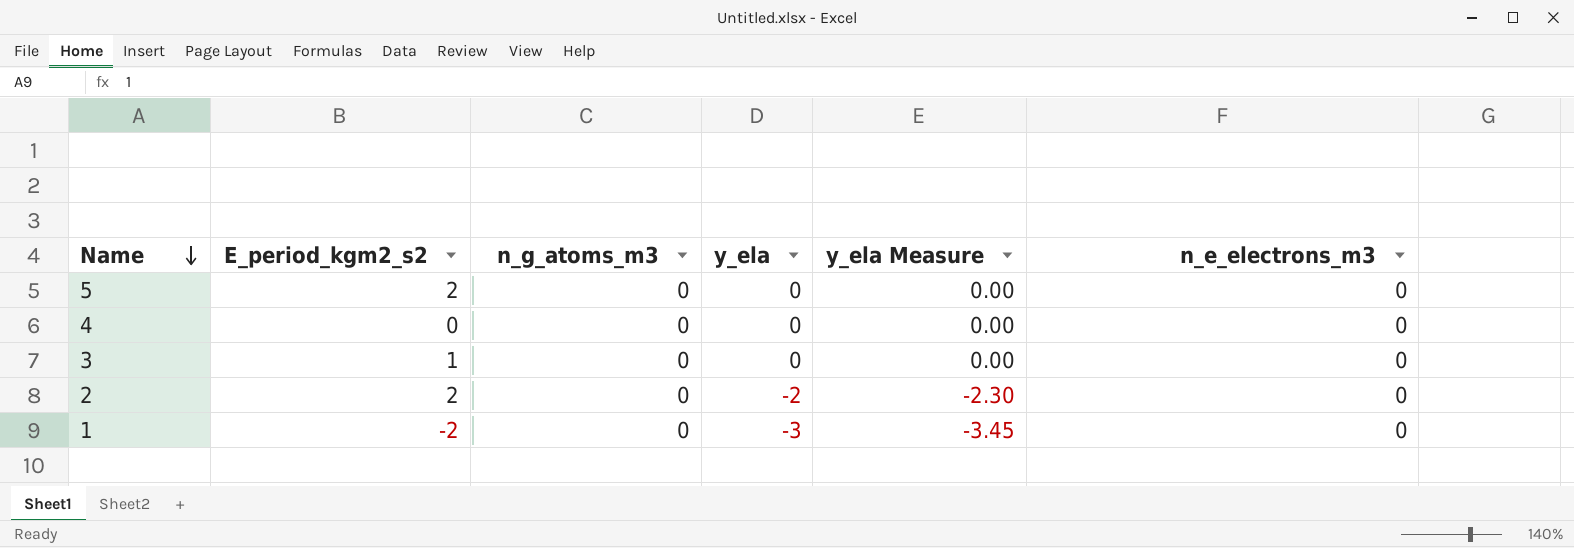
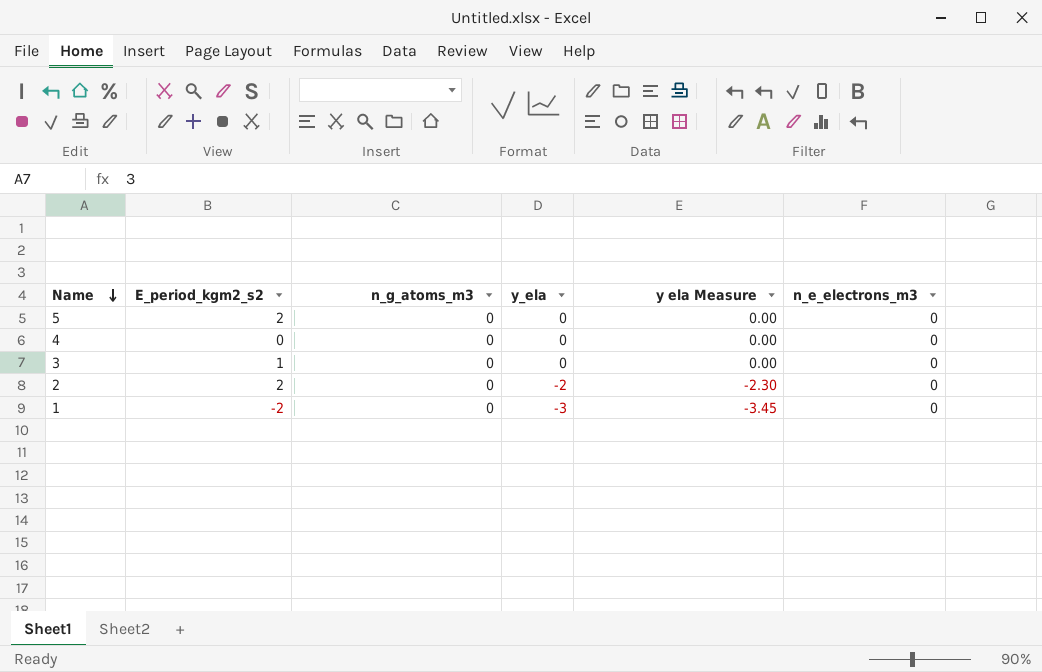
column name: y_ela Measure -> y ela Measure

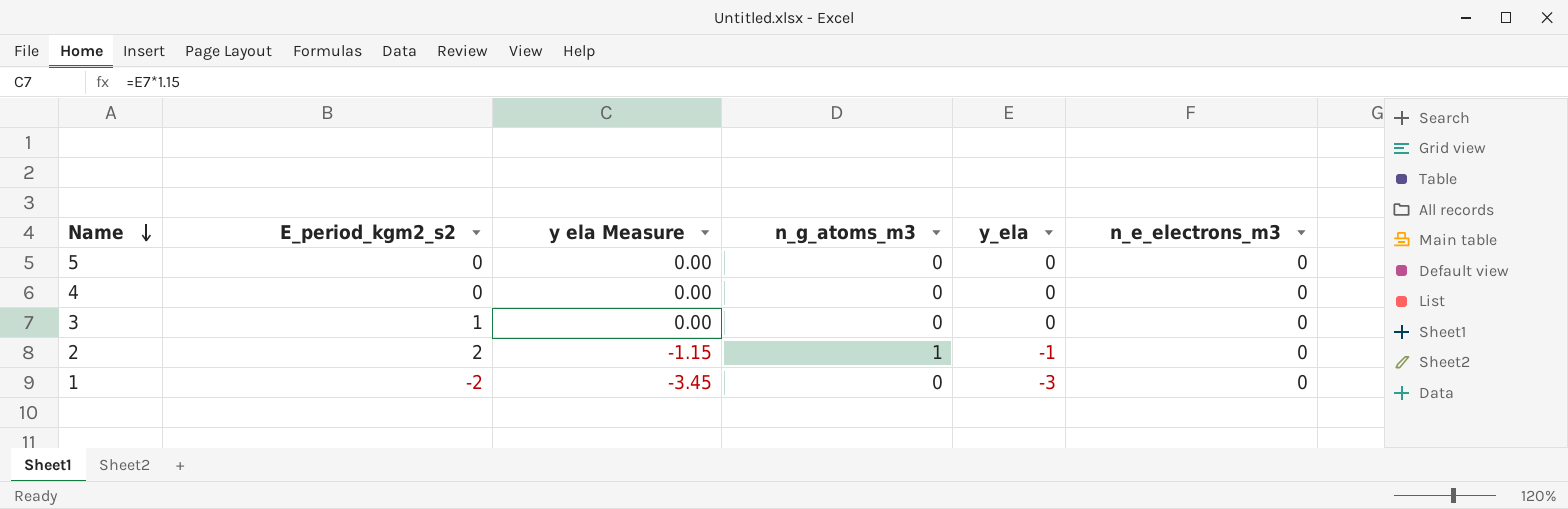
column y ela Measure | position: 5 -> 3
5 | E_period_kgm2_s2: 2 -> 0
2 | y ela Measure: -2.30 -> -1.15
2 | n_g_atoms_m3: 0 -> 1
2 | y_ela: -2 -> -1

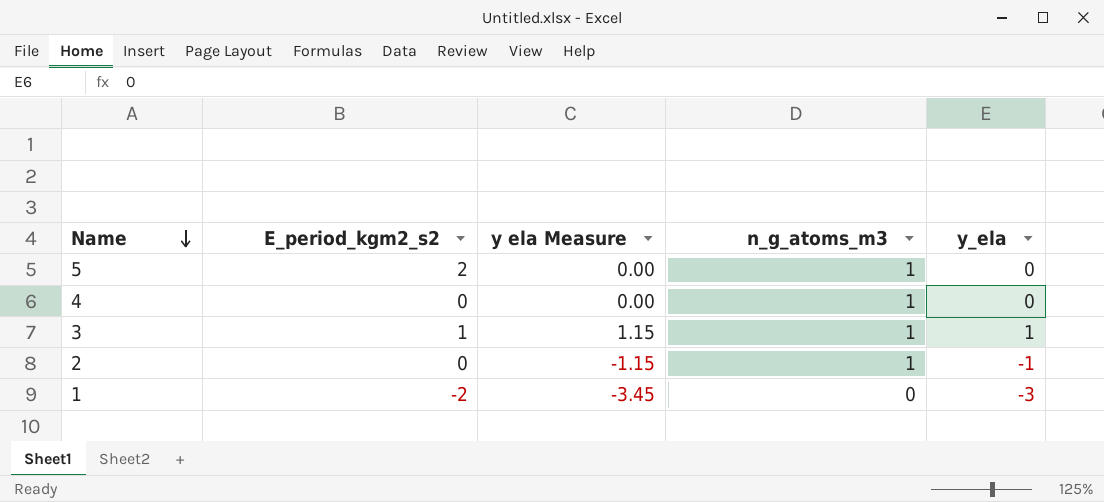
column n_e_electrons_m3 | position: 6 -> none
5 | E_period_kgm2_s2: 0 -> 2
5 | n_g_atoms_m3: 0 -> 1
4 | n_g_atoms_m3: 0 -> 1
3 | y ela Measure: 0.00 -> 1.15
3 | n_g_atoms_m3: 0 -> 1
3 | y_ela: 0 -> 1
2 | E_period_kgm2_s2: 2 -> 0

